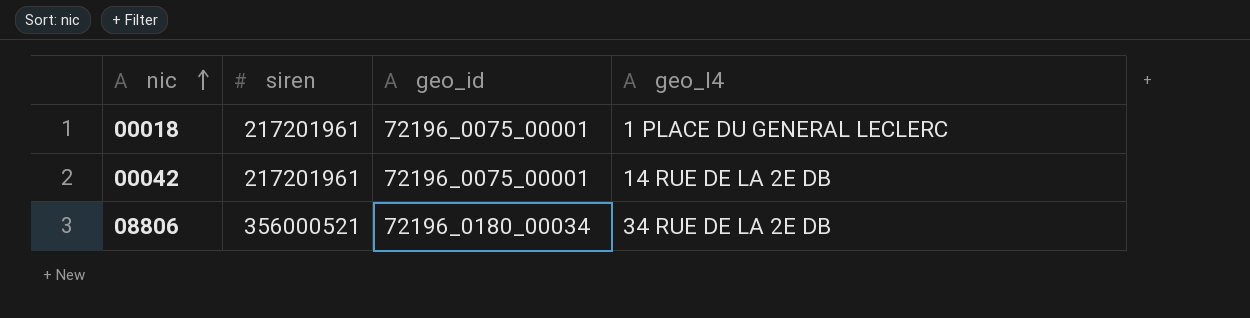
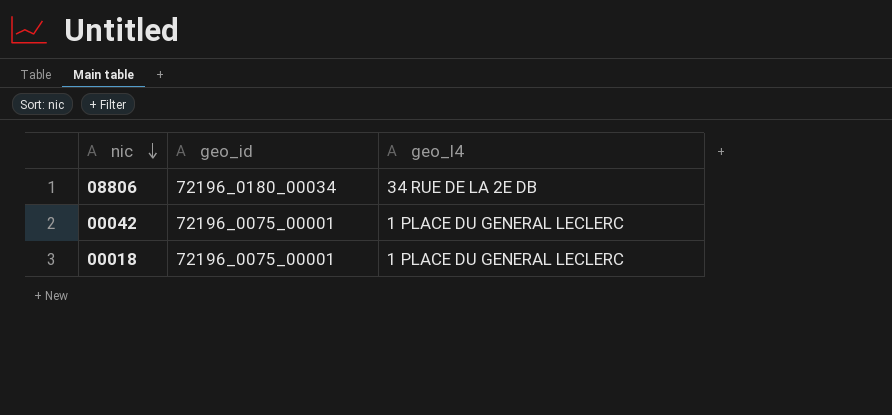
row order: nic ascending -> nic descending
column siren | position: 2 -> none
00042 | geo_l4: 14 RUE DE LA 2E DB -> 1 PLACE DU GENERAL LECLERC

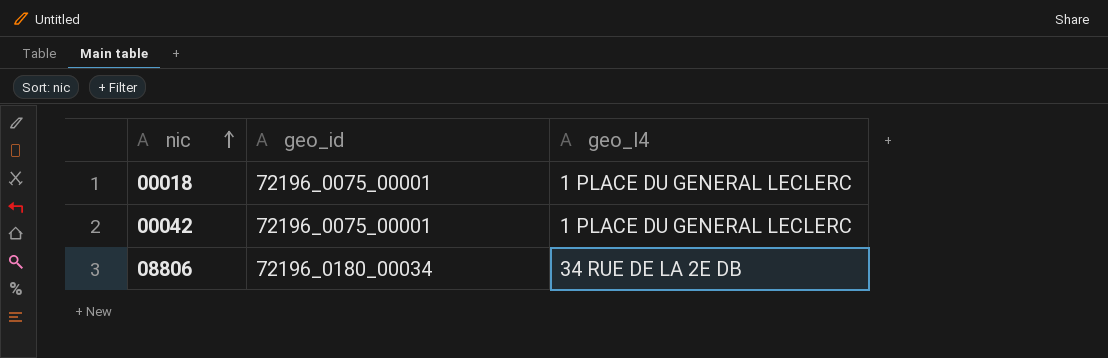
row order: nic descending -> nic ascending

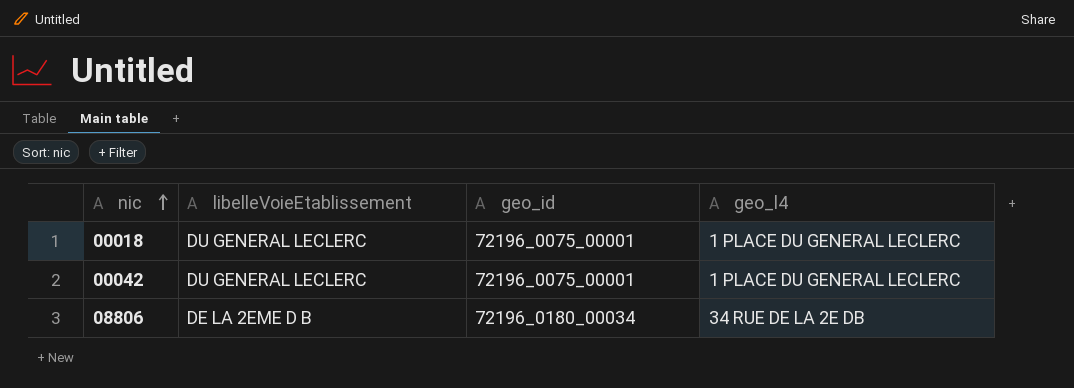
column libelleVoieEtablissement | position: none -> 2

